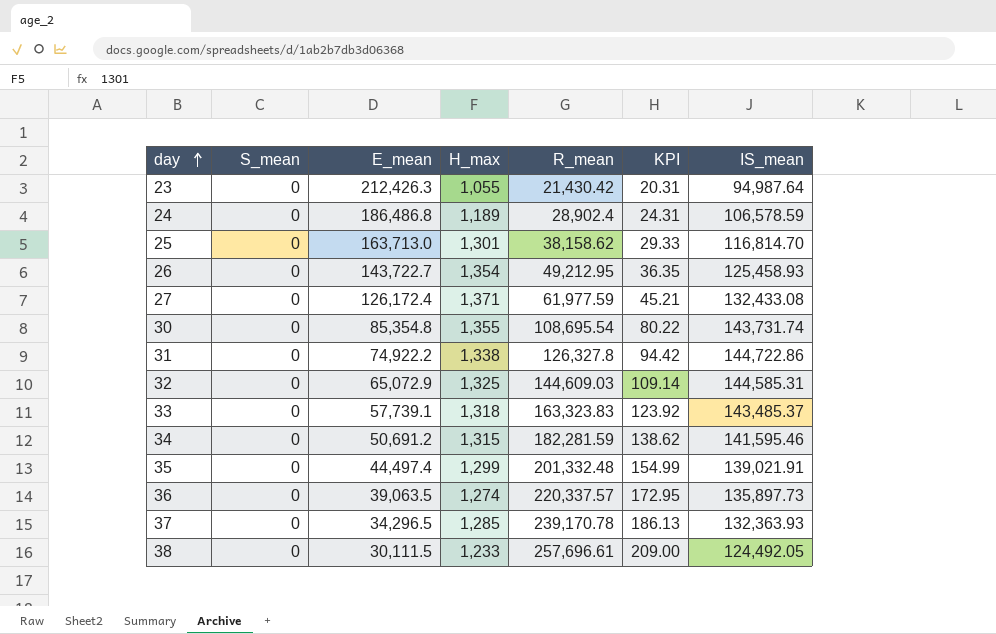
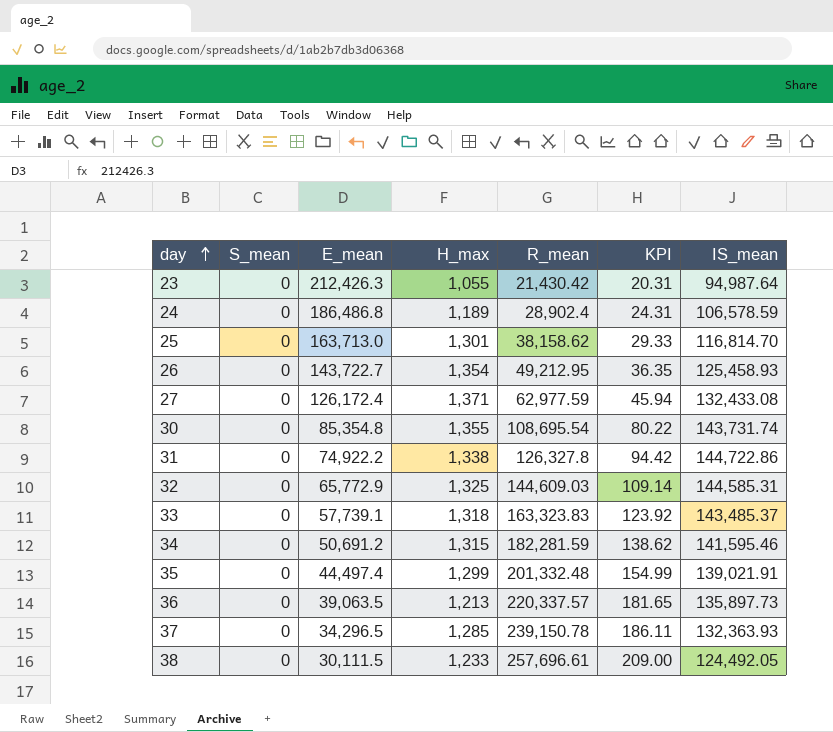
27 | R_mean: 61,977.59 -> 62,977.59
27 | KPI: 45.21 -> 45.94
32 | E_mean: 65,072.9 -> 65,772.9
36 | H_max: 1,274 -> 1,213
36 | KPI: 172.95 -> 181.65
37 | R_mean: 239,170.78 -> 239,150.78
37 | KPI: 186.13 -> 186.11

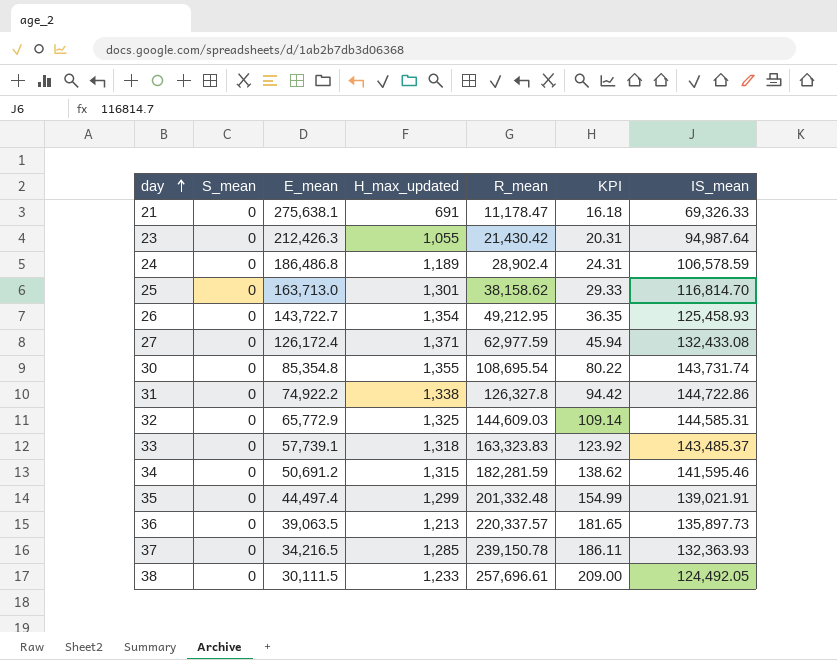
column name: H_max -> H_max_updated
row 21: none -> 0 | 275,638.1 | 691 | 11,178.47 | 16.18 | 69,326.33
37 | E_mean: 34,296.5 -> 34,216.5

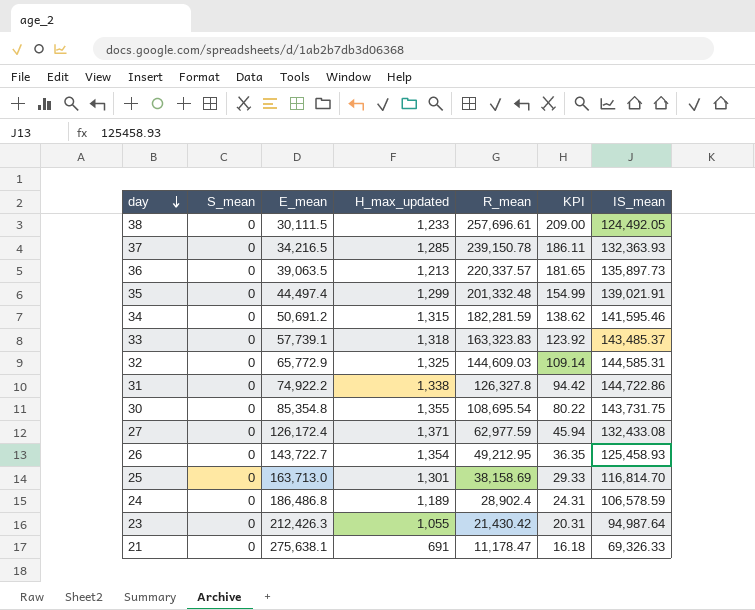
row order: day ascending -> day descending
30 | IS_mean: 143,731.74 -> 143,731.75
25 | R_mean: 38,158.62 -> 38,158.69

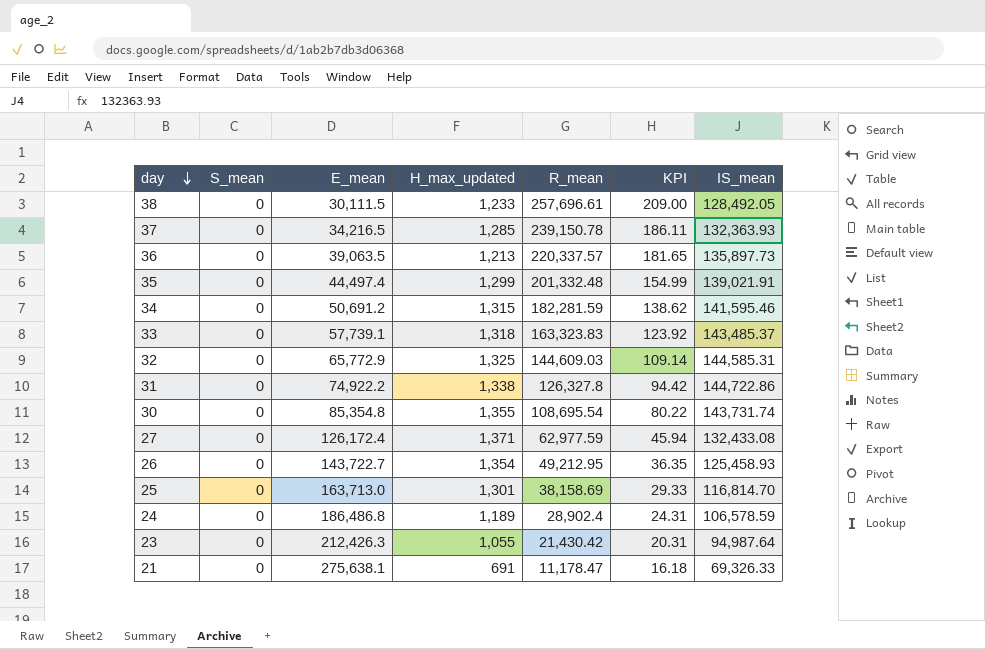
38 | IS_mean: 124,492.05 -> 128,492.05
30 | IS_mean: 143,731.75 -> 143,731.74

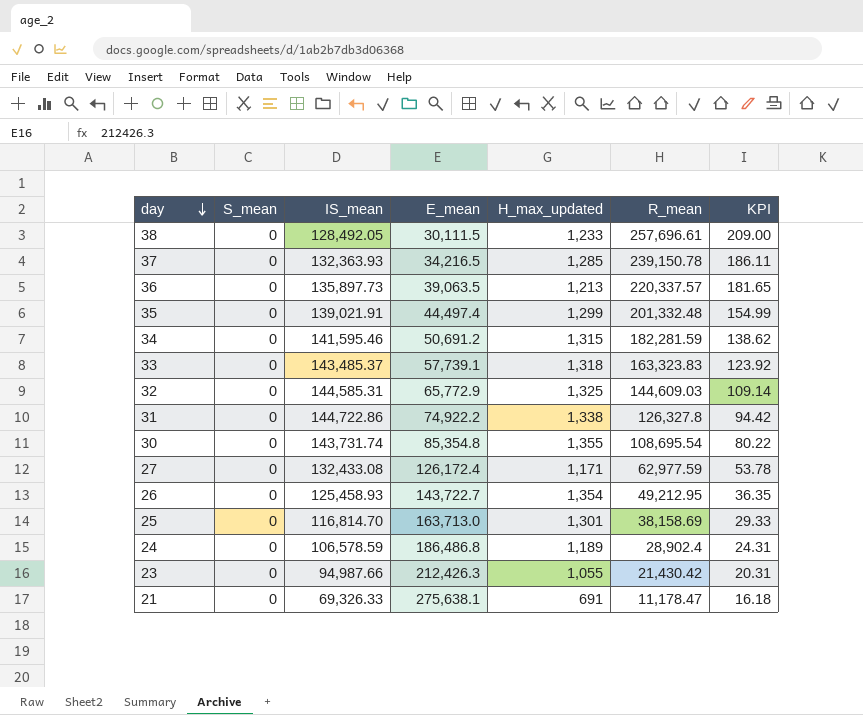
column IS_mean | position: 7 -> 3
27 | H_max_updated: 1,371 -> 1,171
27 | KPI: 45.94 -> 53.78
23 | IS_mean: 94,987.64 -> 94,987.66

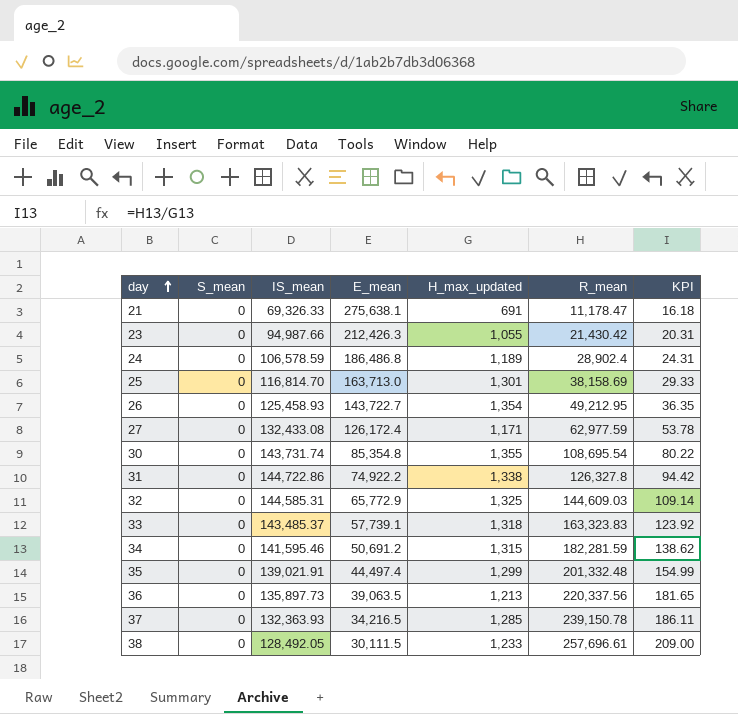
row order: day descending -> day ascending
36 | R_mean: 220,337.57 -> 220,337.56

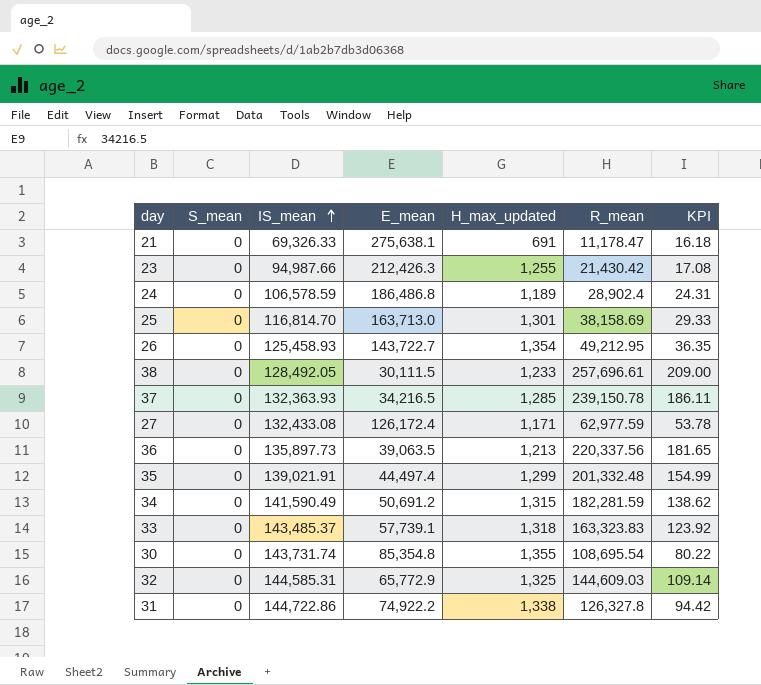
row order: day ascending -> IS_mean ascending
23 | H_max_updated: 1,055 -> 1,255
23 | KPI: 20.31 -> 17.08
34 | IS_mean: 141,595.46 -> 141,590.49

